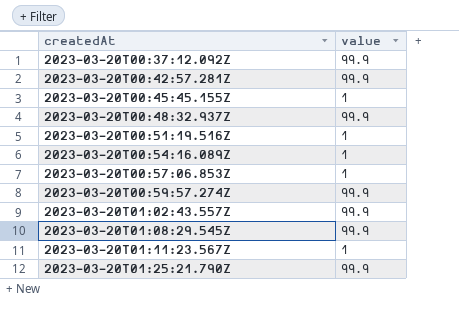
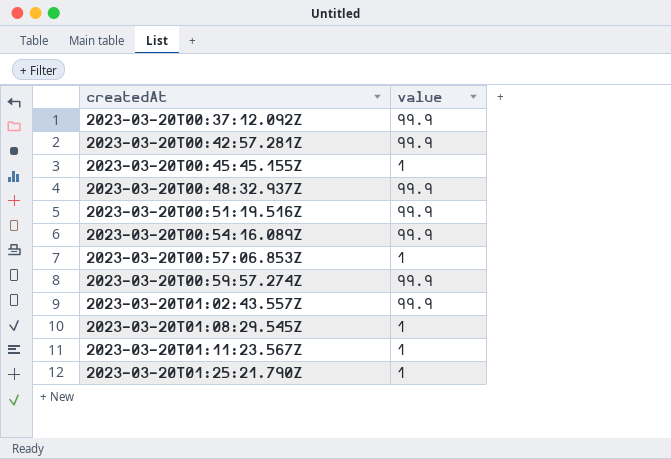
2023-03-20T00:51:19.516Z | value: 1 -> 99.9
2023-03-20T00:54:16.089Z | value: 1 -> 99.9
2023-03-20T01:08:29.545Z | value: 99.9 -> 1
2023-03-20T01:25:21.790Z | value: 99.9 -> 1

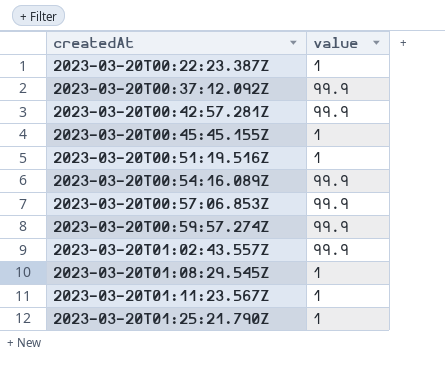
row 2023-03-20T00:48:32.937Z: 99.9 -> none
row 2023-03-20T00:22:23.387Z: none -> 1
2023-03-20T00:51:19.516Z | value: 99.9 -> 1
2023-03-20T00:57:06.853Z | value: 1 -> 99.9

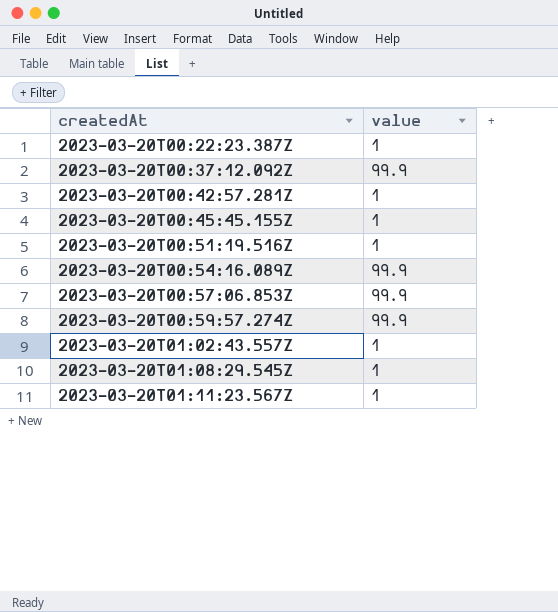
row 2023-03-20T01:25:21.790Z: 1 -> none
2023-03-20T00:42:57.281Z | value: 99.9 -> 1
2023-03-20T01:02:43.557Z | value: 99.9 -> 1

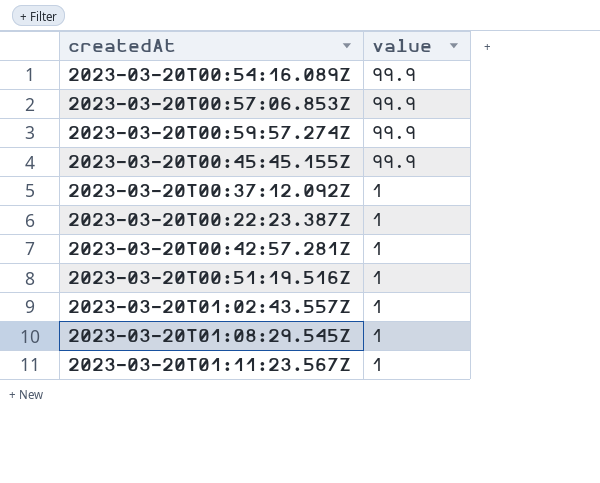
row order: createdAt ascending -> value descending
2023-03-20T00:45:45.155Z | value: 1 -> 99.9
2023-03-20T00:37:12.092Z | value: 99.9 -> 1

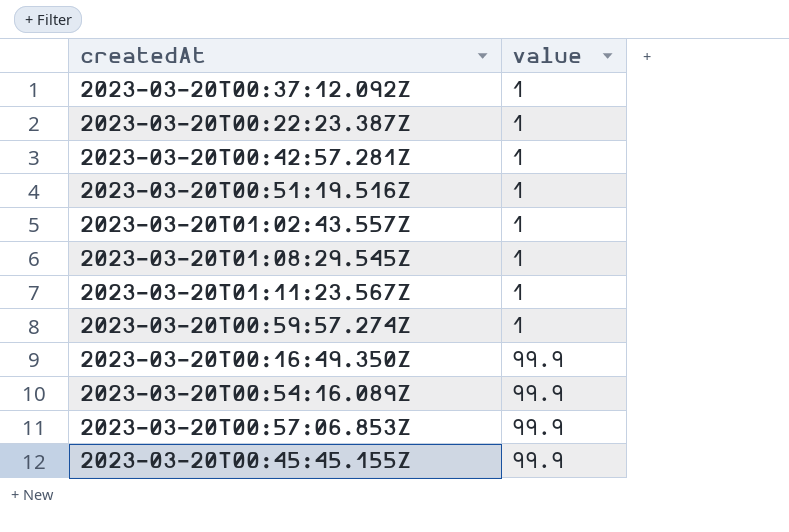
row order: value descending -> value ascending
2023-03-20T00:59:57.274Z | value: 99.9 -> 1
row 2023-03-20T00:16:49.350Z: none -> 99.9

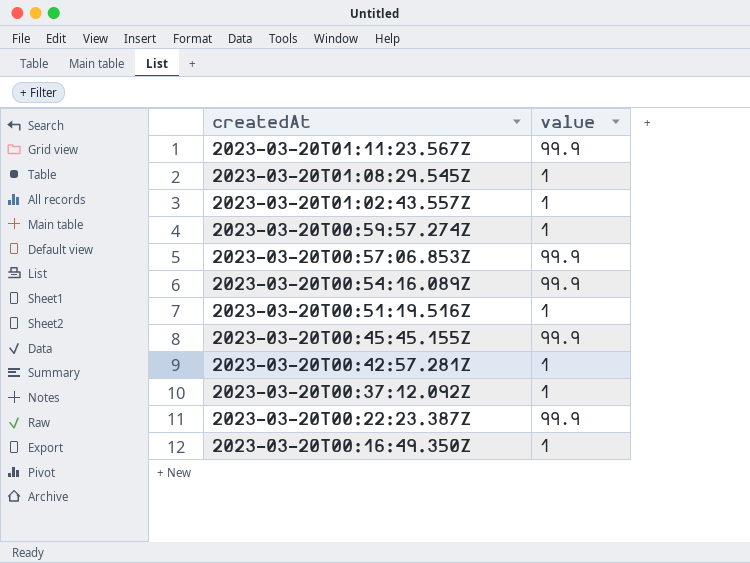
row order: value ascending -> createdAt descending
2023-03-20T01:11:23.567Z | value: 1 -> 99.9
2023-03-20T00:22:23.387Z | value: 1 -> 99.9
2023-03-20T00:16:49.350Z | value: 99.9 -> 1

